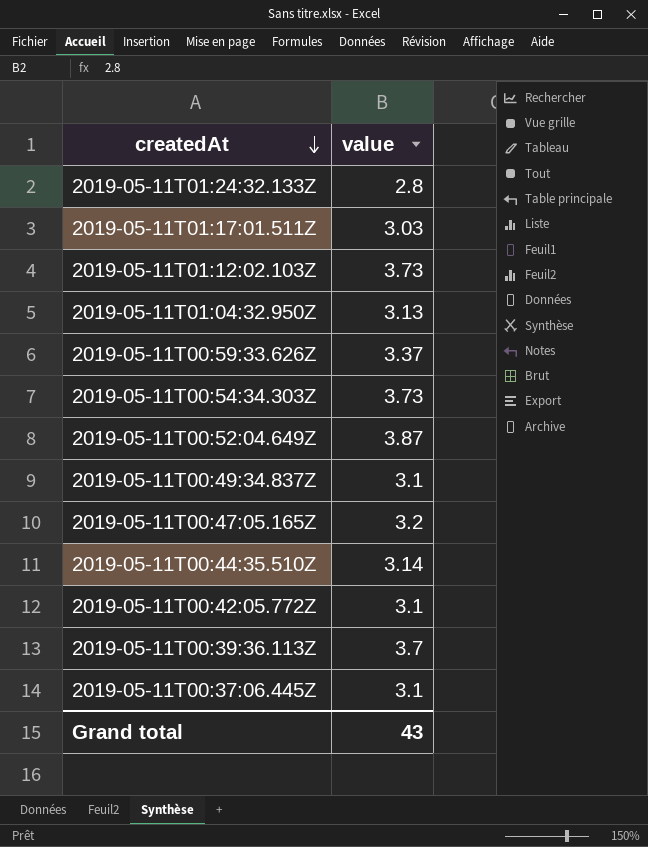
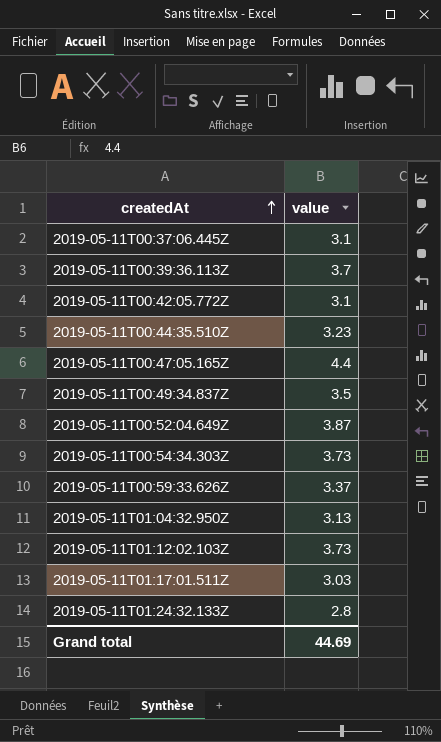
row order: createdAt descending -> createdAt ascending
2019-05-11T00:44:35.510Z | value: 3.14 -> 3.23
2019-05-11T00:47:05.165Z | value: 3.2 -> 4.4
2019-05-11T00:49:34.837Z | value: 3.1 -> 3.5
Grand total | value: 43 -> 44.69

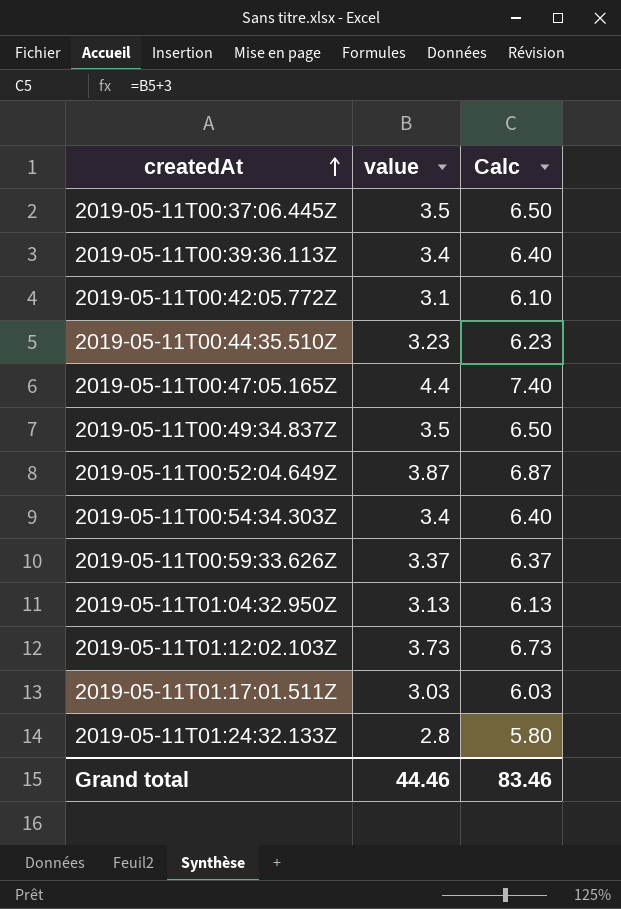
column Calc | formula: none -> [value] + 3
2019-05-11T00:37:06.445Z | value: 3.1 -> 3.5
2019-05-11T00:39:36.113Z | value: 3.7 -> 3.4
2019-05-11T00:54:34.303Z | value: 3.73 -> 3.4
Grand total | value: 44.69 -> 44.46

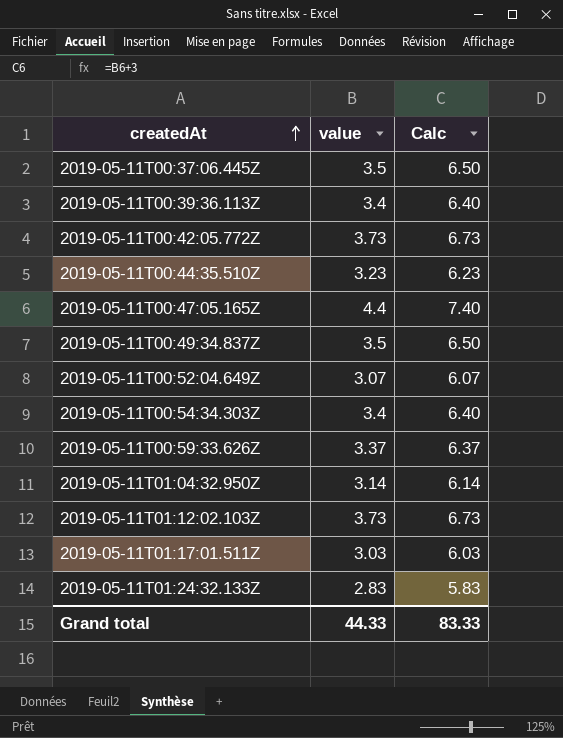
2019-05-11T00:42:05.772Z | value: 3.1 -> 3.73
2019-05-11T00:42:05.772Z | Calc: 6.10 -> 6.73
2019-05-11T00:52:04.649Z | value: 3.87 -> 3.07
2019-05-11T00:52:04.649Z | Calc: 6.87 -> 6.07
2019-05-11T01:04:32.950Z | value: 3.13 -> 3.14
2019-05-11T01:04:32.950Z | Calc: 6.13 -> 6.14
2019-05-11T01:24:32.133Z | value: 2.8 -> 2.83
2019-05-11T01:24:32.133Z | Calc: 5.80 -> 5.83
Grand total | value: 44.46 -> 44.33
Grand total | Calc: 83.46 -> 83.33

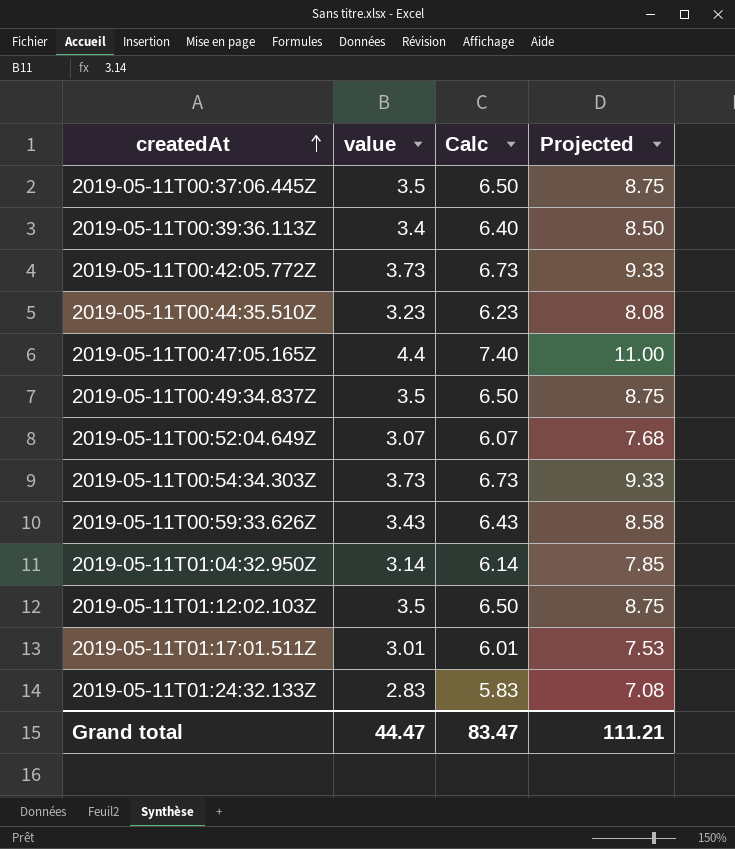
column Projected | formula: none -> [value] * 2.5
2019-05-11T00:54:34.303Z | value: 3.4 -> 3.73
2019-05-11T00:54:34.303Z | Calc: 6.40 -> 6.73
2019-05-11T00:59:33.626Z | value: 3.37 -> 3.43
2019-05-11T00:59:33.626Z | Calc: 6.37 -> 6.43
2019-05-11T01:12:02.103Z | value: 3.73 -> 3.5
2019-05-11T01:12:02.103Z | Calc: 6.73 -> 6.50
2019-05-11T01:17:01.511Z | value: 3.03 -> 3.01
2019-05-11T01:17:01.511Z | Calc: 6.03 -> 6.01
Grand total | value: 44.33 -> 44.47
Grand total | Calc: 83.33 -> 83.47

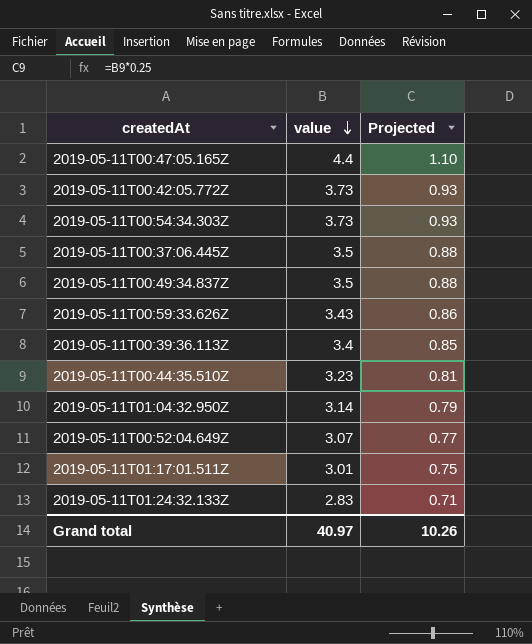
row order: createdAt ascending -> value descending
column Calc | formula: [value] + 3 -> none
column Projected | formula: [value] * 2.5 -> [value] * 0.25
row 2019-05-11T01:12:02.103Z: 3.5 | 6.50 | 8.75 -> none
Grand total | value: 44.47 -> 40.97
Grand total | Projected: 111.21 -> 10.26

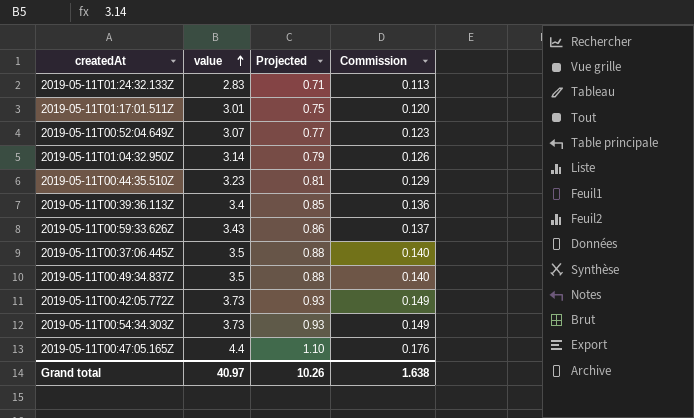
row order: value descending -> value ascending
column Commission | formula: none -> [value] * 0.04

